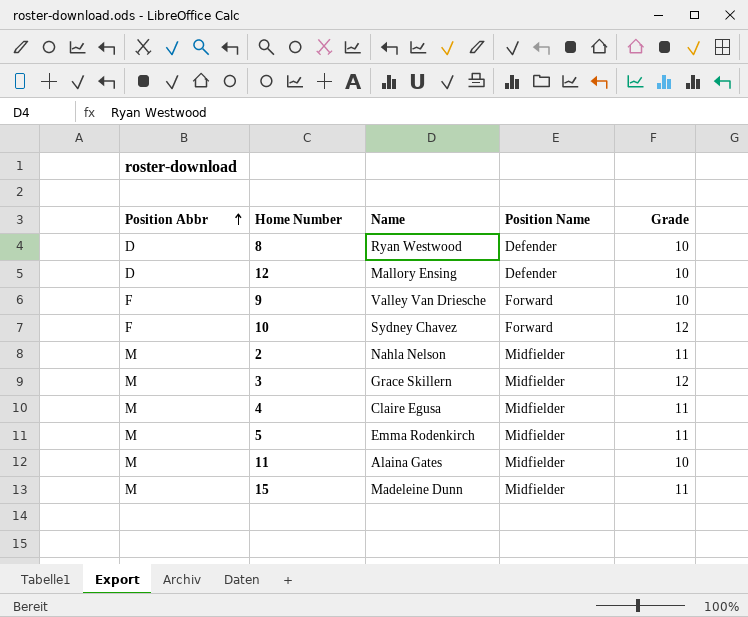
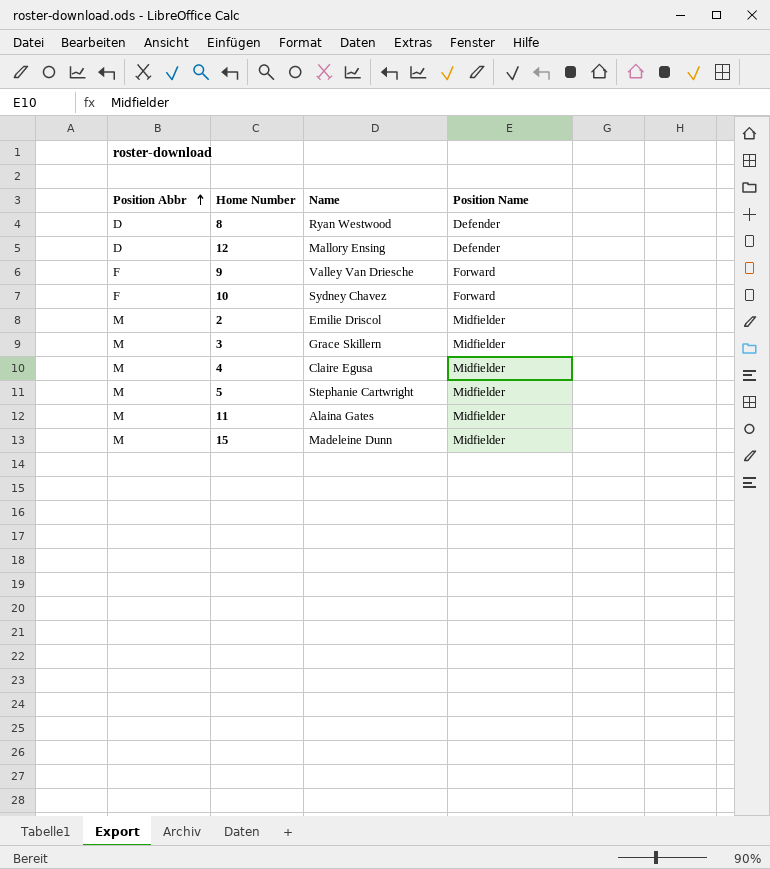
column Grade | position: 5 -> none
2 | Name: Nahla Nelson -> Emilie Driscol
5 | Name: Emma Rodenkirch -> Stephanie Cartwright

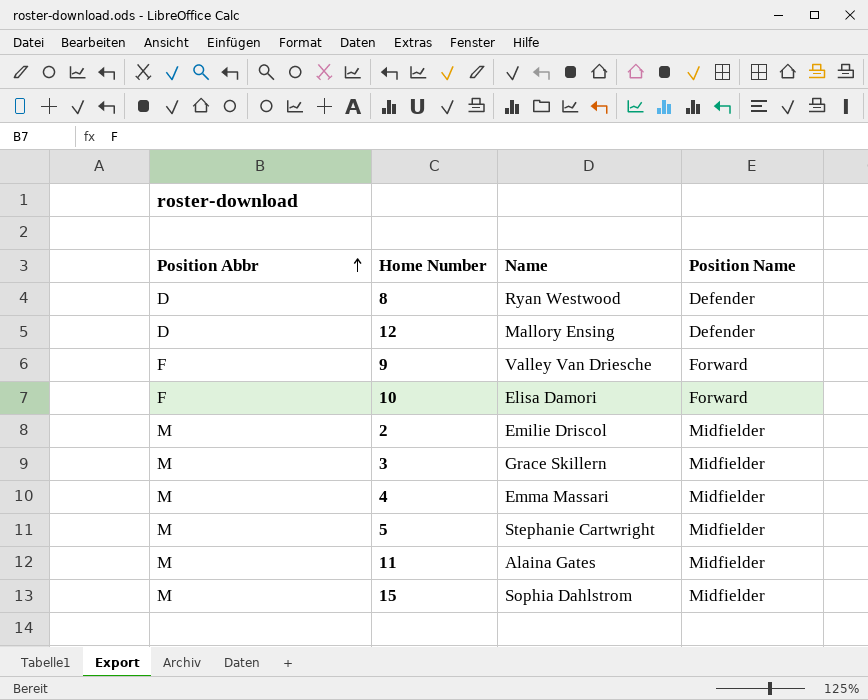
10 | Name: Sydney Chavez -> Elisa Damori
4 | Name: Claire Egusa -> Emma Massari
15 | Name: Madeleine Dunn -> Sophia Dahlstrom

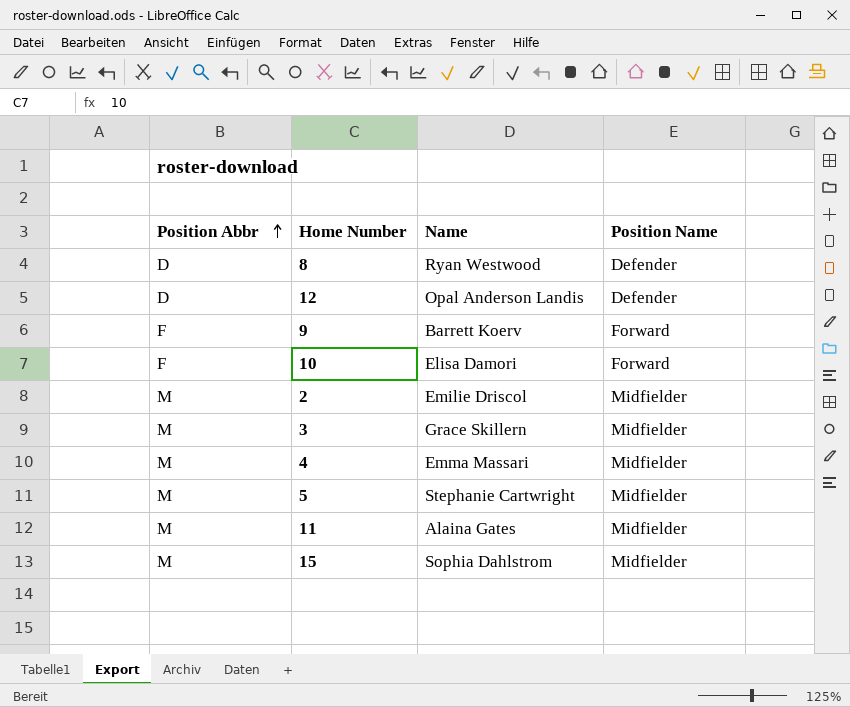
12 | Name: Mallory Ensing -> Opal Anderson Landis
9 | Name: Valley Van Driesche -> Barrett Koerv

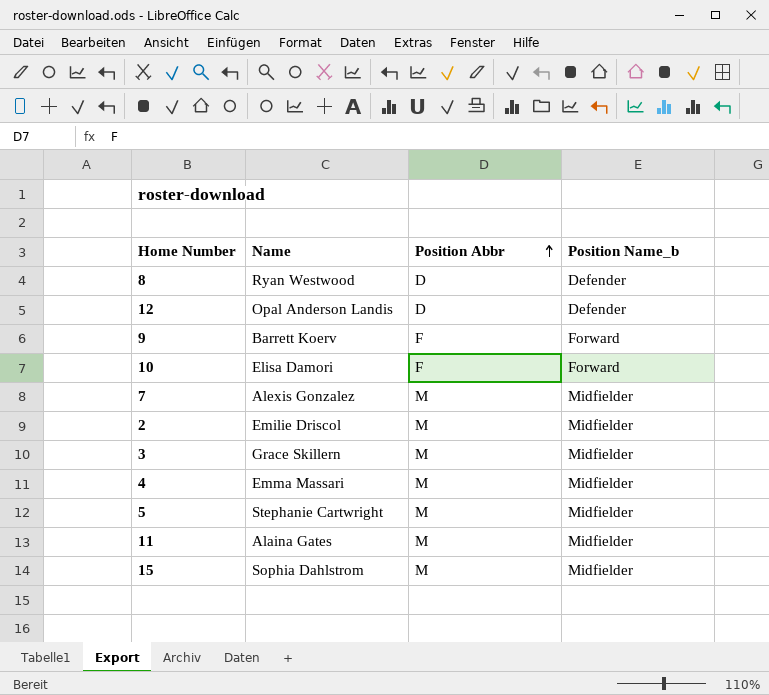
column Position Abbr | position: 1 -> 3
column name: Position Name -> Position Name_b
row 7: none -> Alexis Gonzalez | M | Midfielder

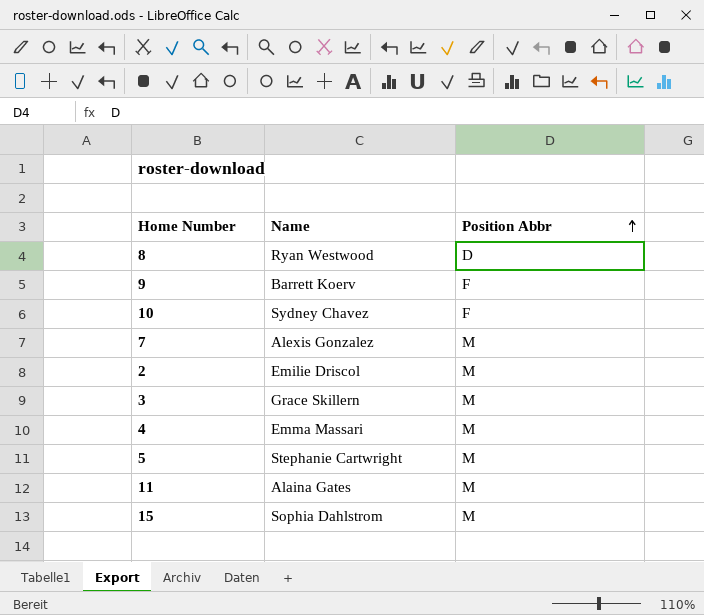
column Position Name_b | position: 4 -> none
row 12: Opal Anderson Landis | D | Defender -> none
10 | Name: Elisa Damori -> Sydney Chavez

